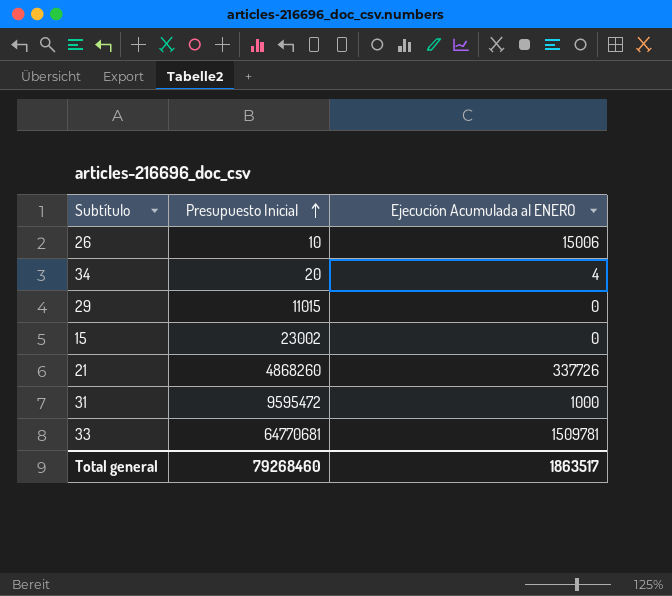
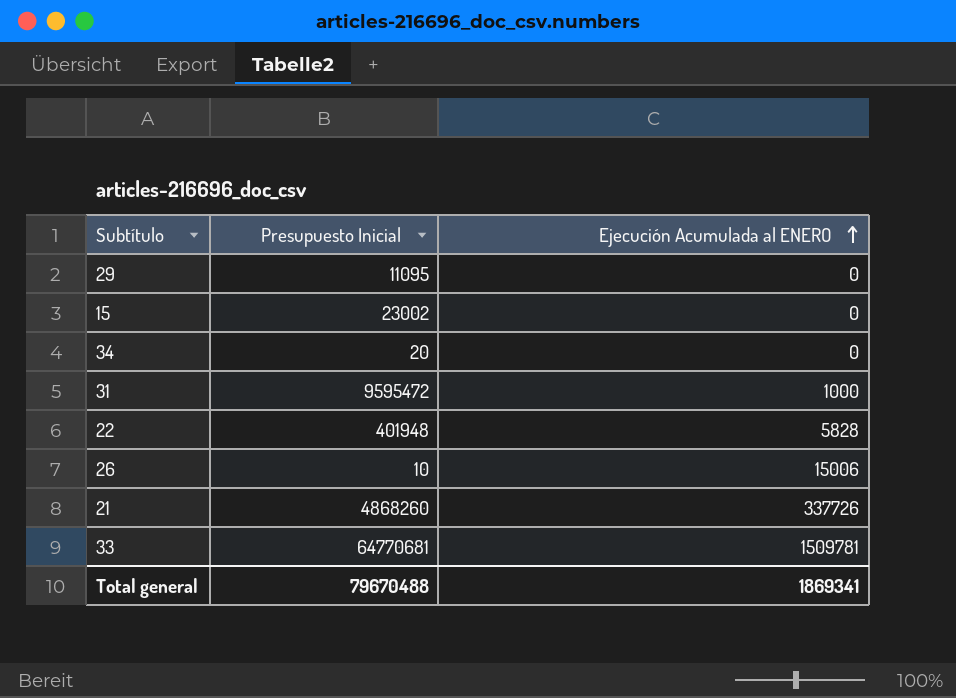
row order: Presupuesto Inicial ascending -> Ejecución Acumulada al ENERO ascending
29 | Presupuesto Inicial: 11015 -> 11095
34 | Ejecución Acumulada al ENERO: 4 -> 0
row 22: none -> 401948 | 5828
Total general | Presupuesto Inicial: 79268460 -> 79670488
Total general | Ejecución Acumulada al ENERO: 1863517 -> 1869341

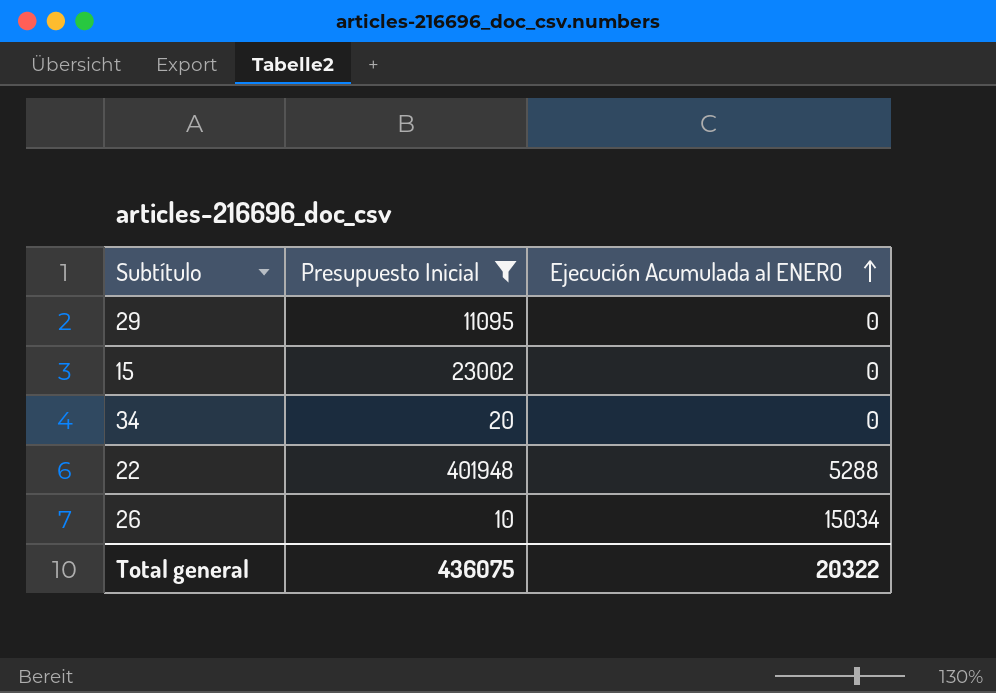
filter: none -> Presupuesto Inicial <= 401948
22 | Ejecución Acumulada al ENERO: 5828 -> 5288
26 | Ejecución Acumulada al ENERO: 15006 -> 15034
Total general | Presupuesto Inicial: 79670488 -> 436075
Total general | Ejecución Acumulada al ENERO: 1869341 -> 20322

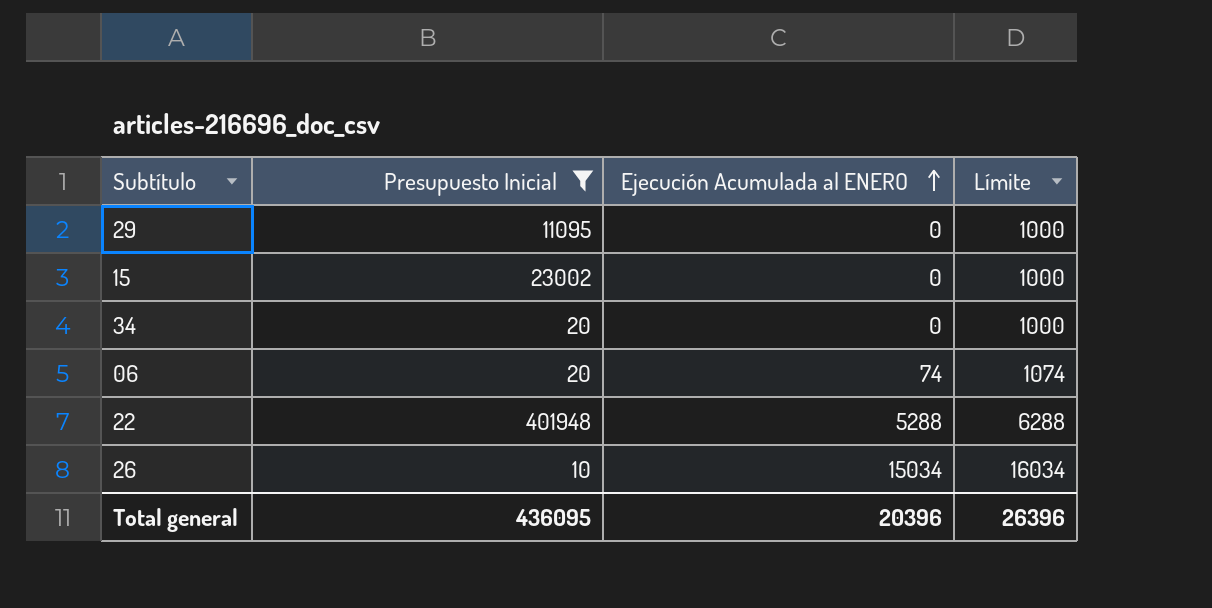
column Límite | formula: none -> [Ejecución Acumulada al ENERO] + 1000
row 06: none -> 20 | 74 | 1074
Total general | Presupuesto Inicial: 436075 -> 436095
Total general | Ejecución Acumulada al ENERO: 20322 -> 20396

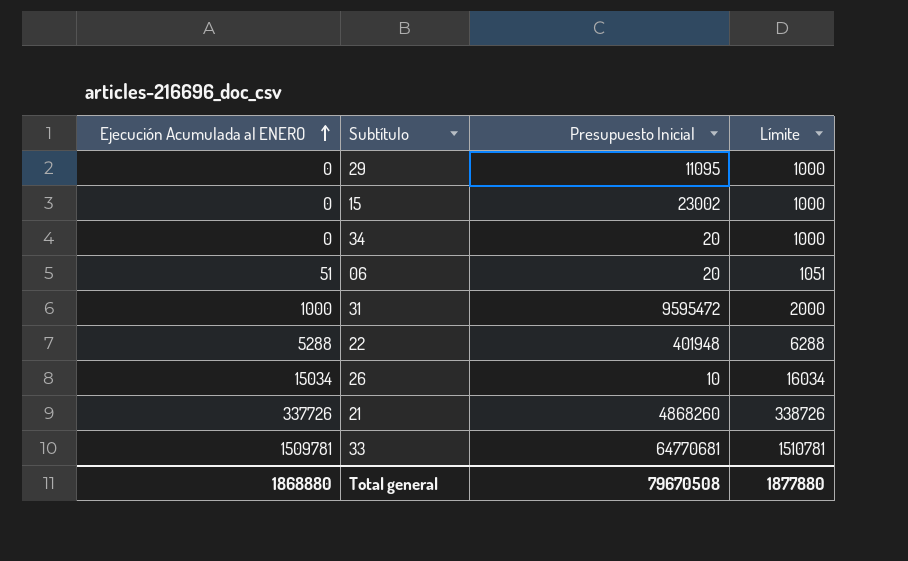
filter: Presupuesto Inicial <= 401948 -> none
column Ejecución Acumulada al ENERO | position: 3 -> 1
06 | Ejecución Acumulada al ENERO: 74 -> 51
06 | Límite: 1074 -> 1051
Total general | Ejecución Acumulada al ENERO: 20396 -> 1868880
Total general | Presupuesto Inicial: 436095 -> 79670508
Total general | Límite: 26396 -> 1877880

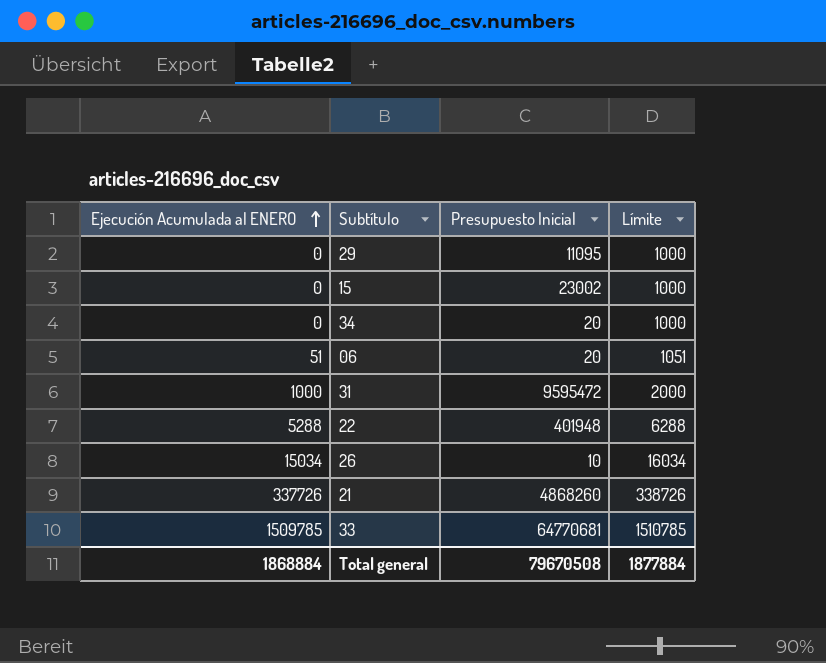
33 | Ejecución Acumulada al ENERO: 1509781 -> 1509785
33 | Límite: 1510781 -> 1510785
Total general | Ejecución Acumulada al ENERO: 1868880 -> 1868884
Total general | Límite: 1877880 -> 1877884

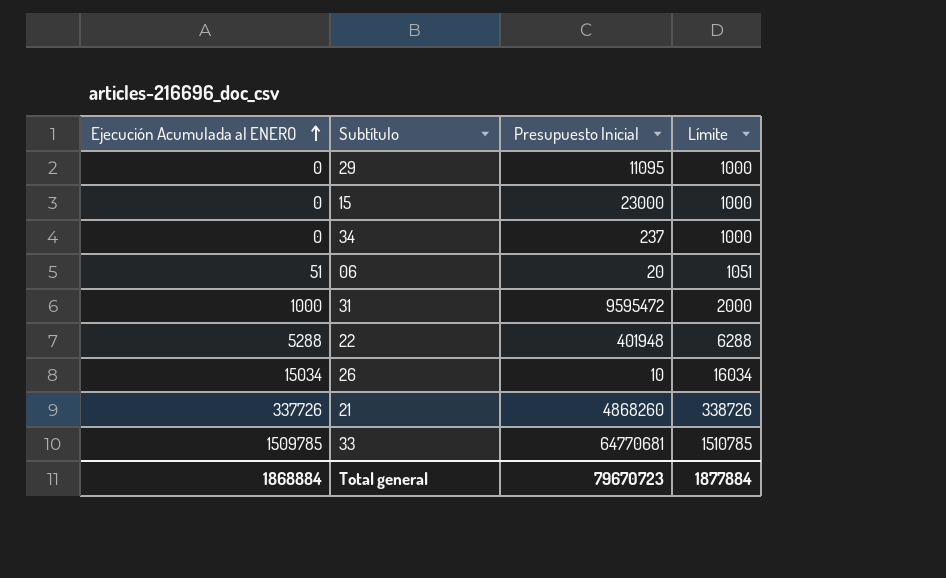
15 | Presupuesto Inicial: 23002 -> 23000
34 | Presupuesto Inicial: 20 -> 237
Total general | Presupuesto Inicial: 79670508 -> 79670723

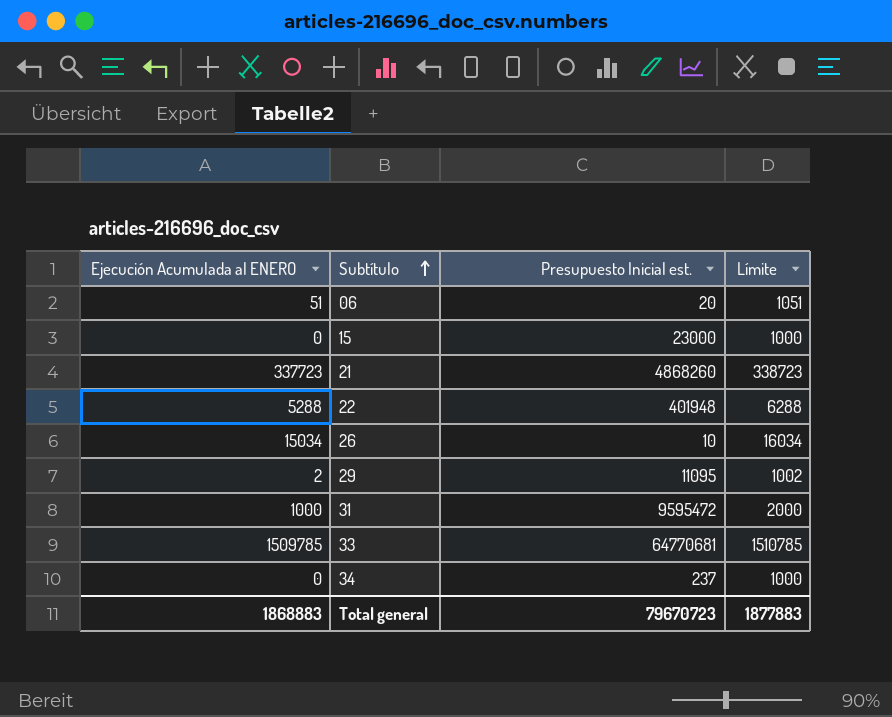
row order: Ejecución Acumulada al ENERO ascending -> Subtítulo ascending
column name: Presupuesto Inicial -> Presupuesto Inicial est.
21 | Ejecución Acumulada al ENERO: 337726 -> 337723
21 | Límite: 338726 -> 338723
29 | Ejecución Acumulada al ENERO: 0 -> 2
29 | Límite: 1000 -> 1002
Total general | Ejecución Acumulada al ENERO: 1868884 -> 1868883
Total general | Límite: 1877884 -> 1877883

